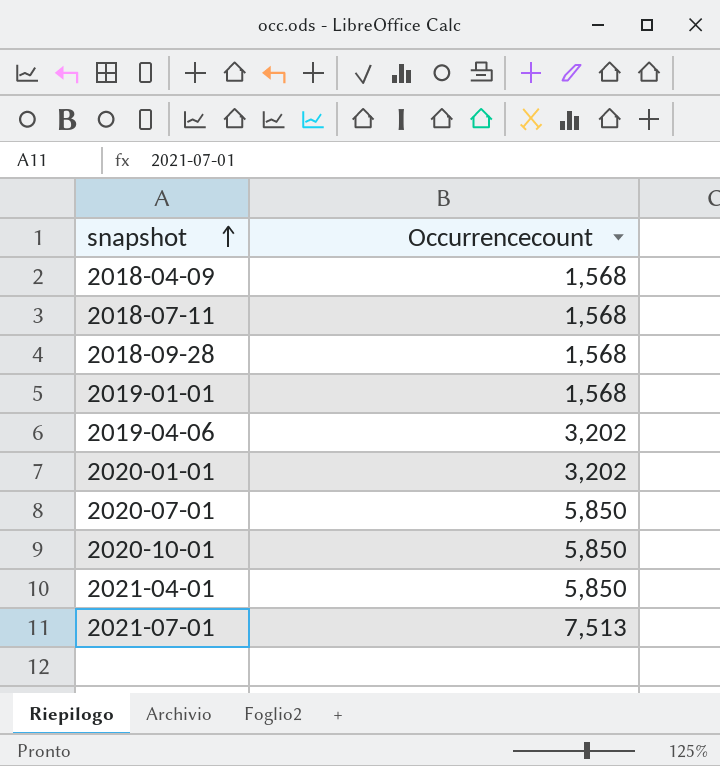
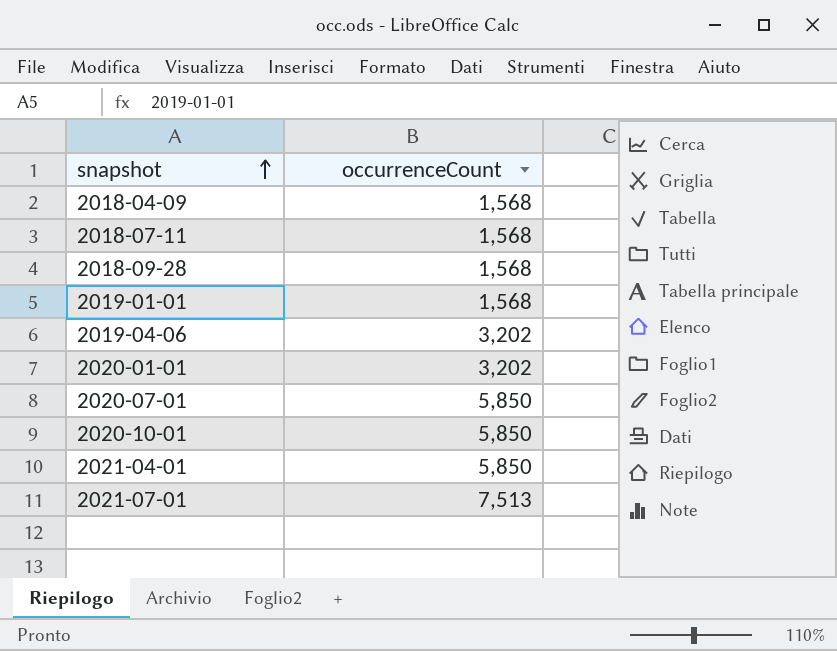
column name: Occurrencecount -> occurrenceCount

